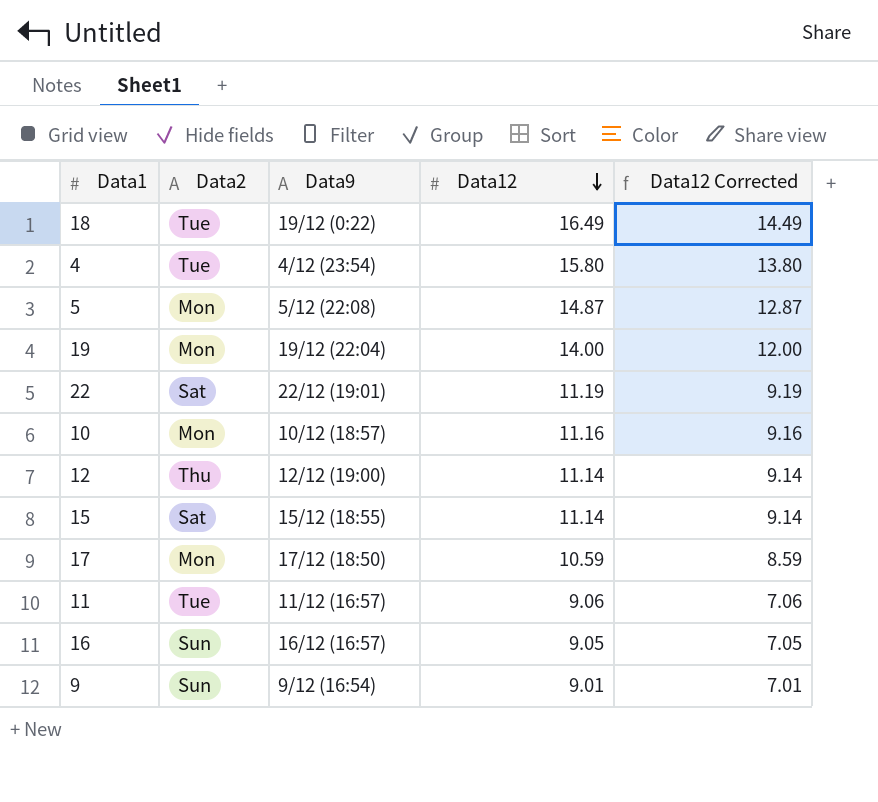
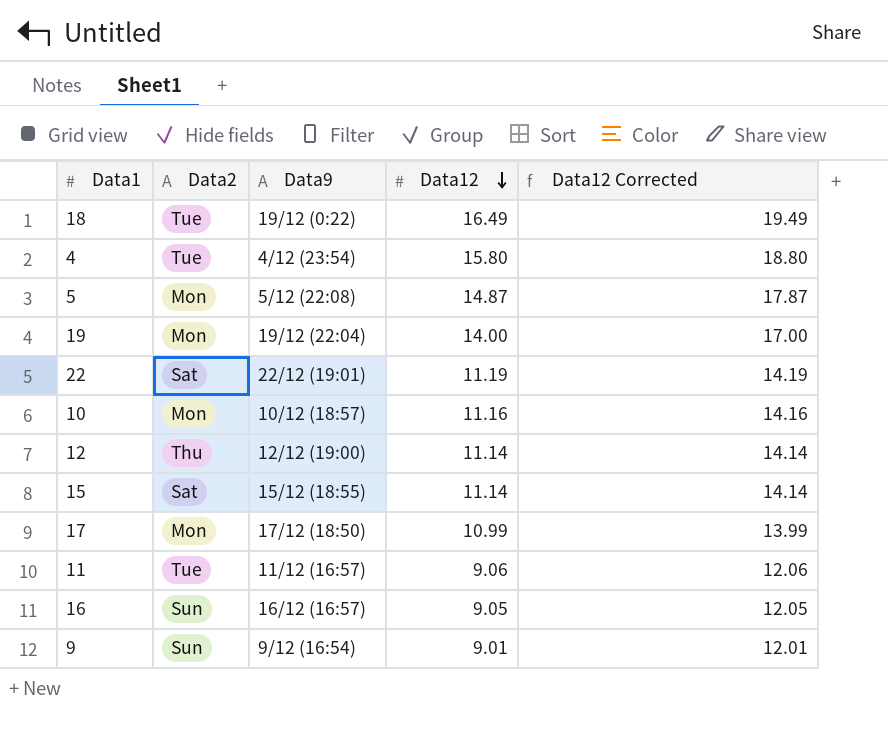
column Data12 Corrected | formula: [Data12] - 2 -> [Data12] + 3
17 | Data12: 10.59 -> 10.99

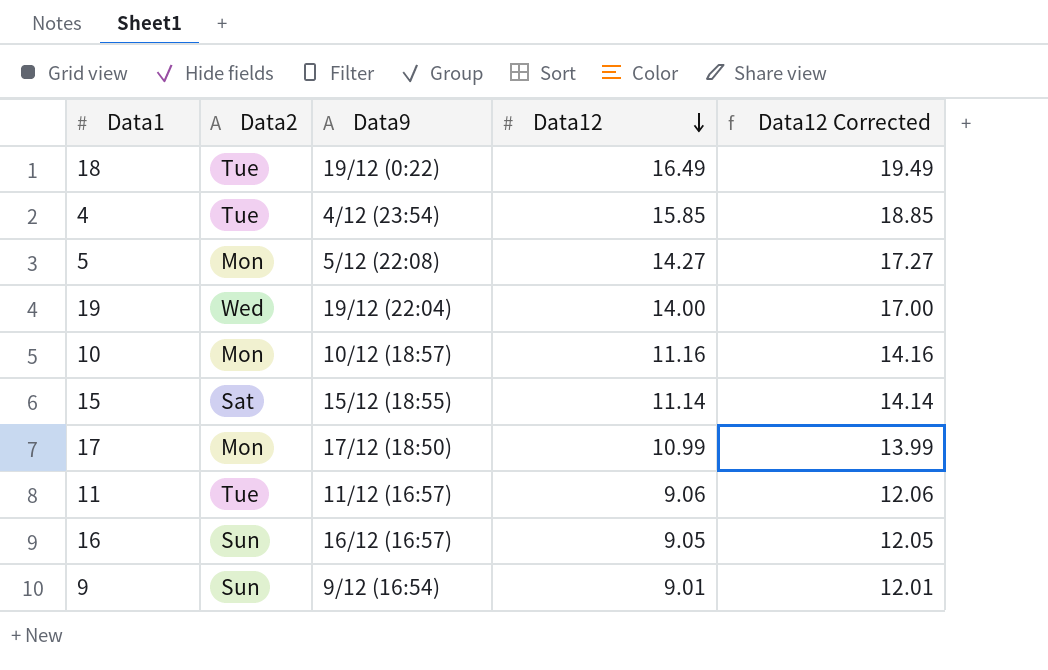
row 22: Sat | 22/12 (19:01) | 11.19 | 14.19 -> none
row 12: Thu | 12/12 (19:00) | 11.14 | 14.14 -> none
4 | Data12: 15.80 -> 15.85
4 | Data12 Corrected: 18.80 -> 18.85
5 | Data12: 14.87 -> 14.27
5 | Data12 Corrected: 17.87 -> 17.27
19 | Data2: Mon -> Wed

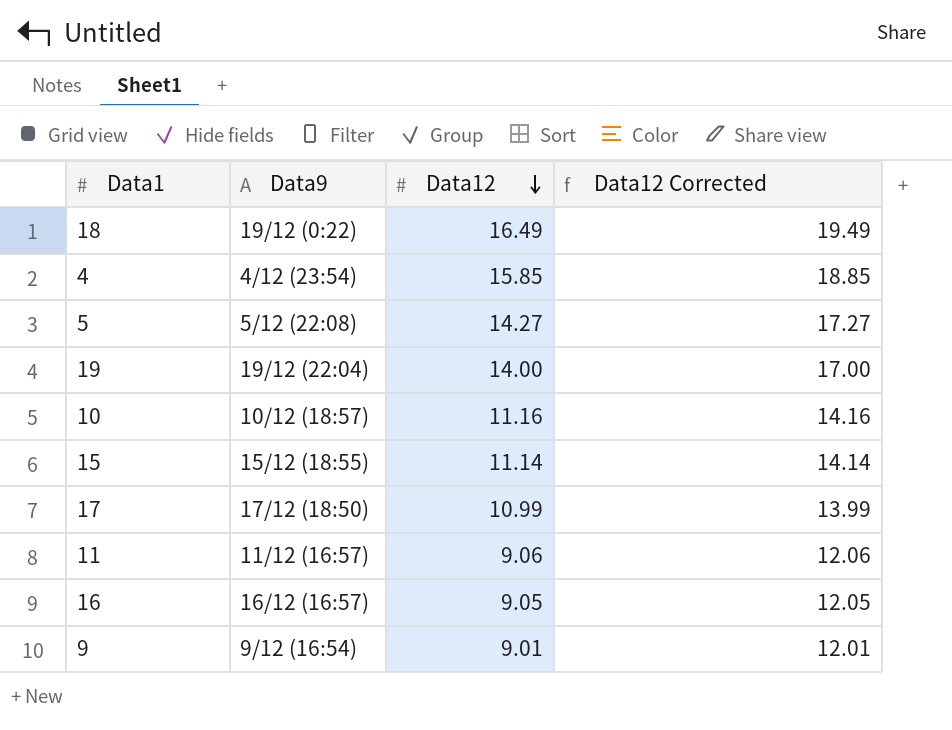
column Data2 | position: 2 -> none

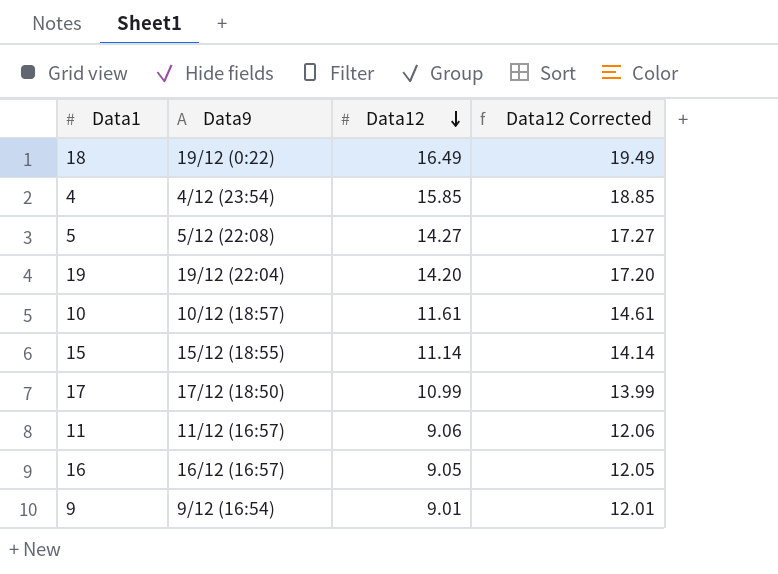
19 | Data12: 14.00 -> 14.20
19 | Data12 Corrected: 17.00 -> 17.20
10 | Data12: 11.16 -> 11.61
10 | Data12 Corrected: 14.16 -> 14.61

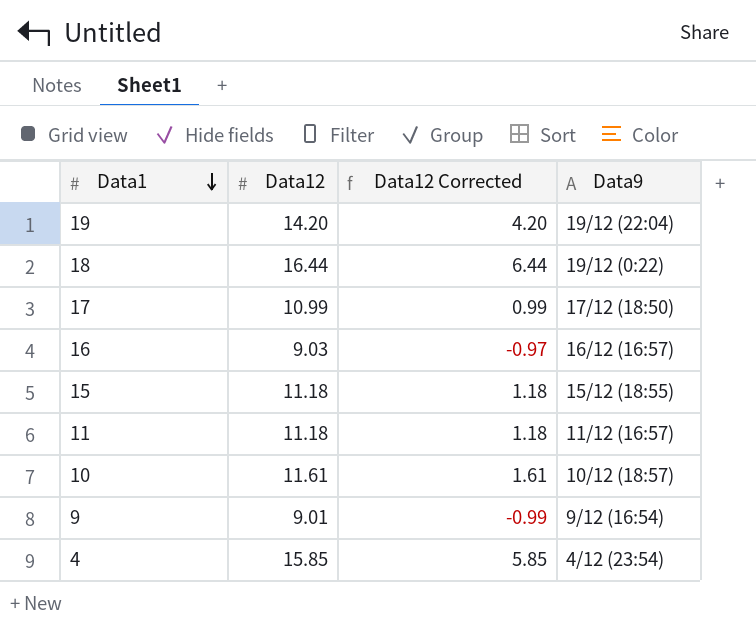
row order: Data12 descending -> Data1 descending
column Data12 Corrected | formula: [Data12] + 3 -> [Data12] - 10
column Data9 | position: 2 -> 4
row 5: 5/12 (22:08) | 14.27 | 17.27 -> none
18 | Data12: 16.49 -> 16.44
16 | Data12: 9.05 -> 9.03
15 | Data12: 11.14 -> 11.18
11 | Data12: 9.06 -> 11.18

